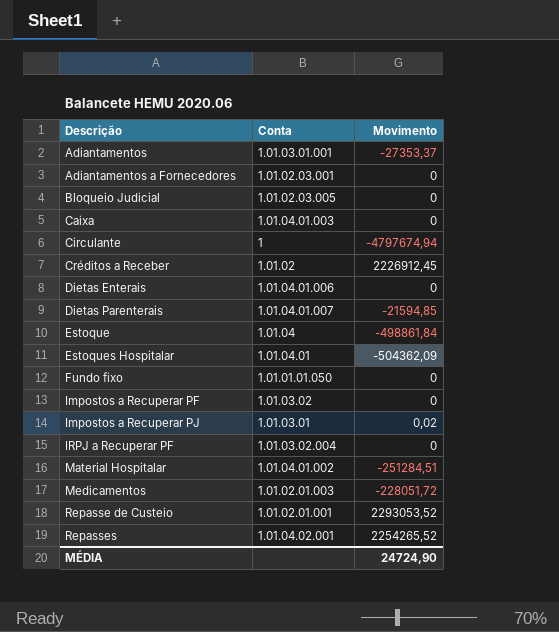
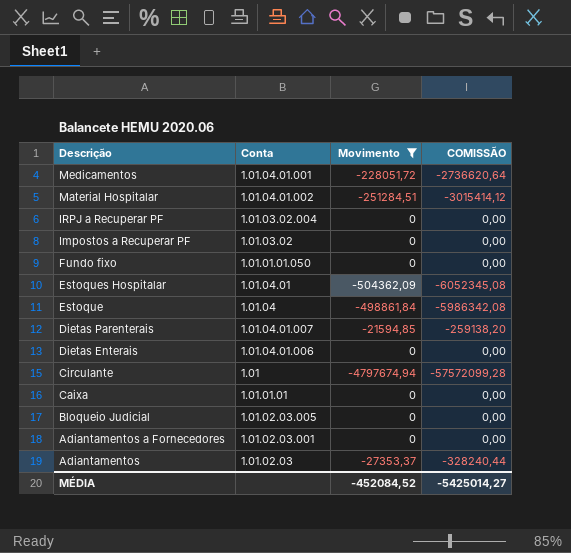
filter: none -> Movimento <= 0
row order: Descrição ascending -> Descrição descending
column COMISSÃO | formula: none -> [Movimento] * 12
Medicamentos | Conta: 1.01.02.01.003 -> 1.01.04.01.001
Circulante | Conta: 1 -> 1.01
Caixa | Conta: 1.01.04.01.003 -> 1.01.01.01
Adiantamentos | Conta: 1.01.03.01.001 -> 1.01.02.03
MÉDIA | Movimento: 24724,90 -> -452084,52

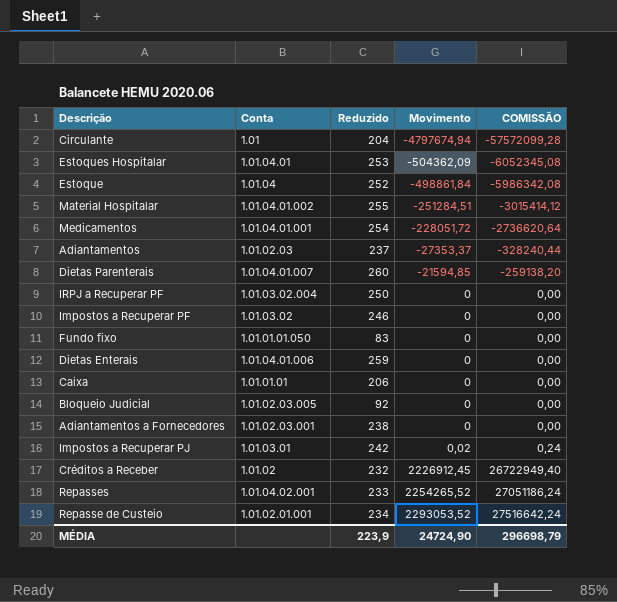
filter: Movimento <= 0 -> none
row order: Descrição descending -> Movimento ascending
column Reduzido | position: none -> 3
MÉDIA | Movimento: -452084,52 -> 24724,90
MÉDIA | COMISSÃO: -5425014,27 -> 296698,79

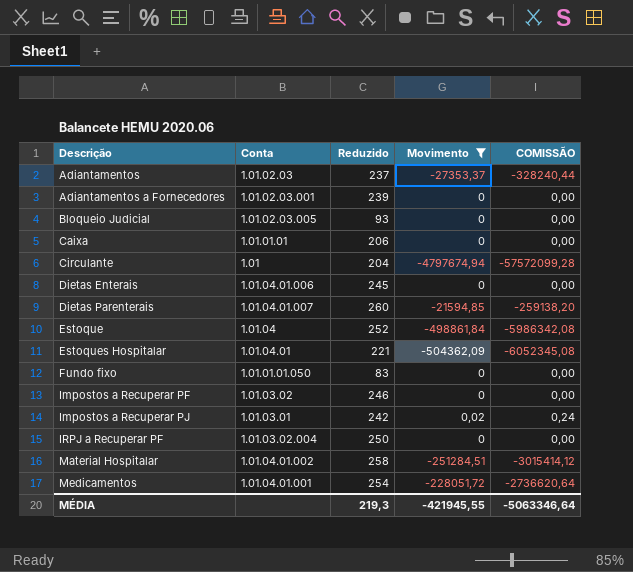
filter: none -> Movimento <= 0,02
row order: Movimento ascending -> Descrição ascending
Adiantamentos a Fornecedores | Reduzido: 238 -> 239
Bloqueio Judicial | Reduzido: 92 -> 93
Dietas Enterais | Reduzido: 259 -> 245
Estoques Hospitalar | Reduzido: 253 -> 221
Material Hospitalar | Reduzido: 255 -> 258
MÉDIA | Reduzido: 223,9 -> 219,3
MÉDIA | Movimento: 24724,90 -> -421945,55
MÉDIA | COMISSÃO: 296698,79 -> -5063346,64

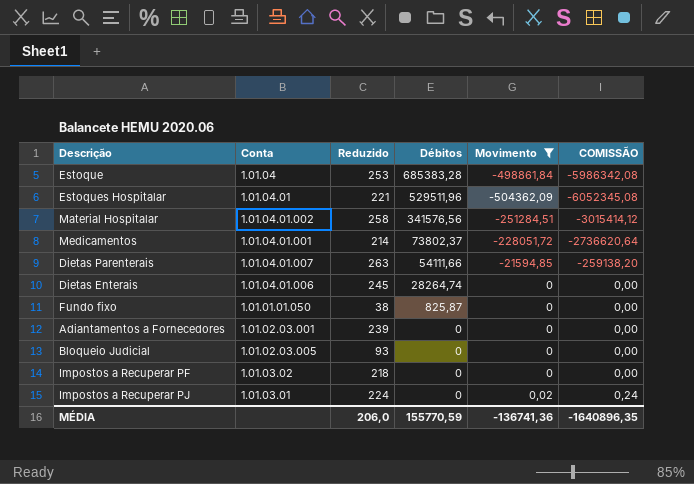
row order: Descrição ascending -> Débitos descending
column Débitos | position: none -> 4
row Adiantamentos: 1.01.02.03 | 237 | -27353,37 | -328240,44 -> none
row Caixa: 1.01.01.01 | 206 | 0 | 0,00 -> none
row Circulante: 1.01 | 204 | -4797674,94 | -57572099,28 -> none
row IRPJ a Recuperar PF: 1.01.03.02.004 | 250 | 0 | 0,00 -> none
Estoque | Reduzido: 252 -> 253
Medicamentos | Reduzido: 254 -> 214
Dietas Parenterais | Reduzido: 260 -> 263
Fundo fixo | Reduzido: 83 -> 38
Impostos a Recuperar PF | Reduzido: 246 -> 218
Impostos a Recuperar PJ | Reduzido: 242 -> 224
MÉDIA | Reduzido: 219,3 -> 206,0
MÉDIA | Movimento: -421945,55 -> -136741,36
MÉDIA | COMISSÃO: -5063346,64 -> -1640896,35

